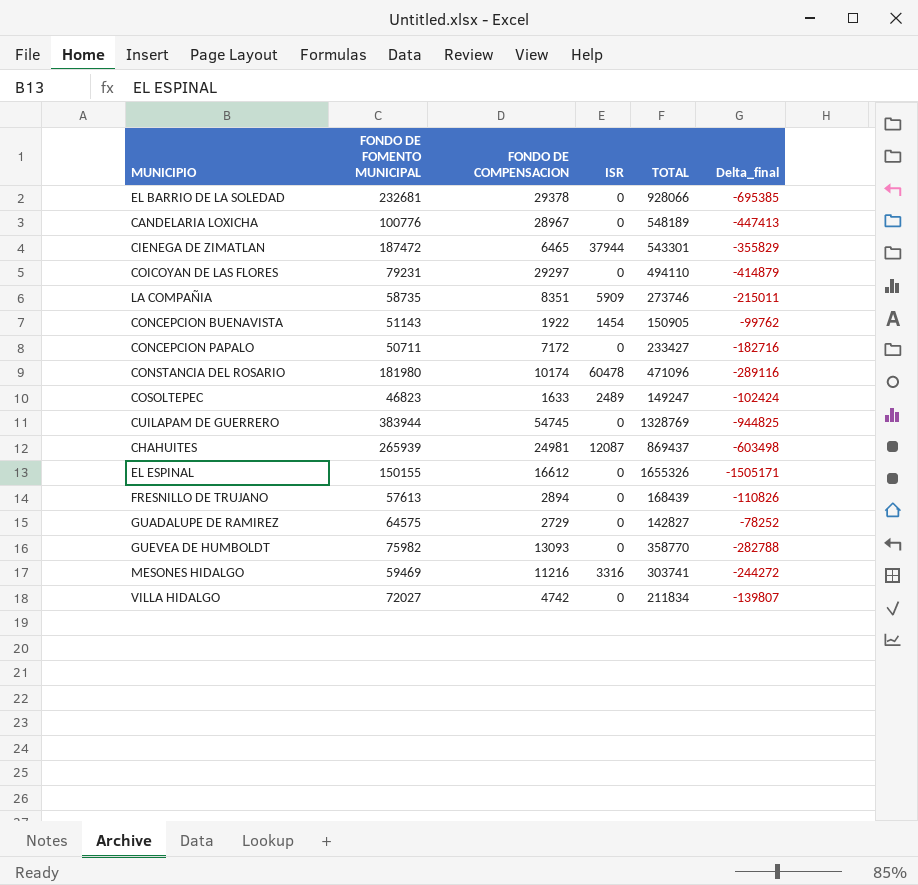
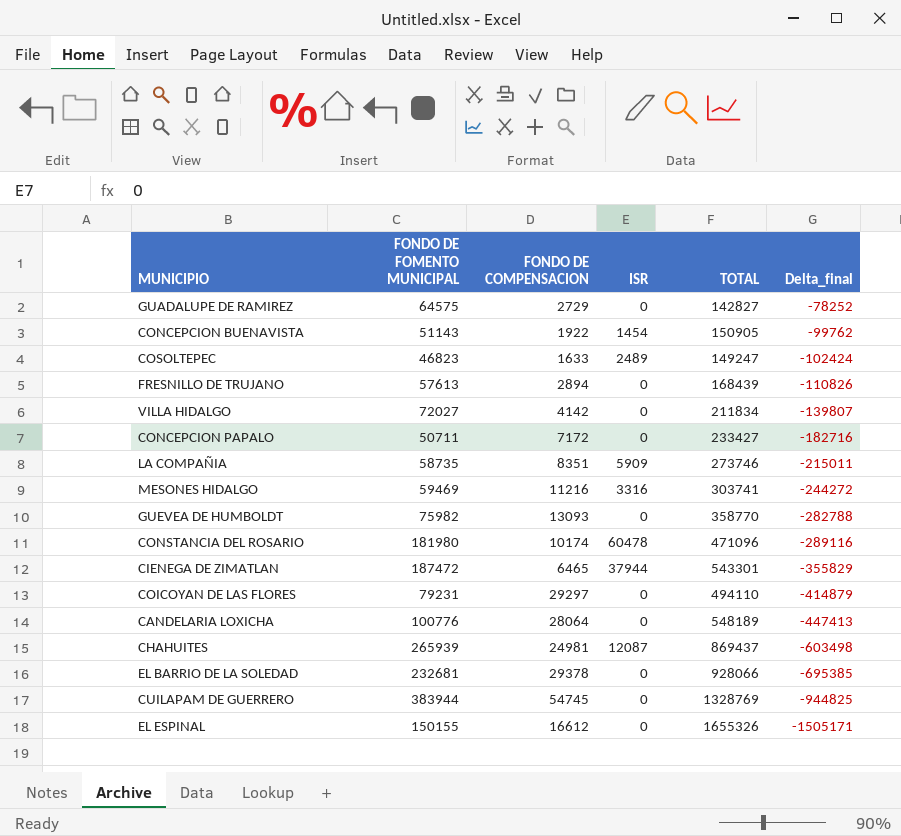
row order: none -> Delta_final descending
VILLA HIDALGO | FONDO DE COMPENSACION: 4742 -> 4142
CANDELARIA LOXICHA | FONDO DE COMPENSACION: 28967 -> 28064

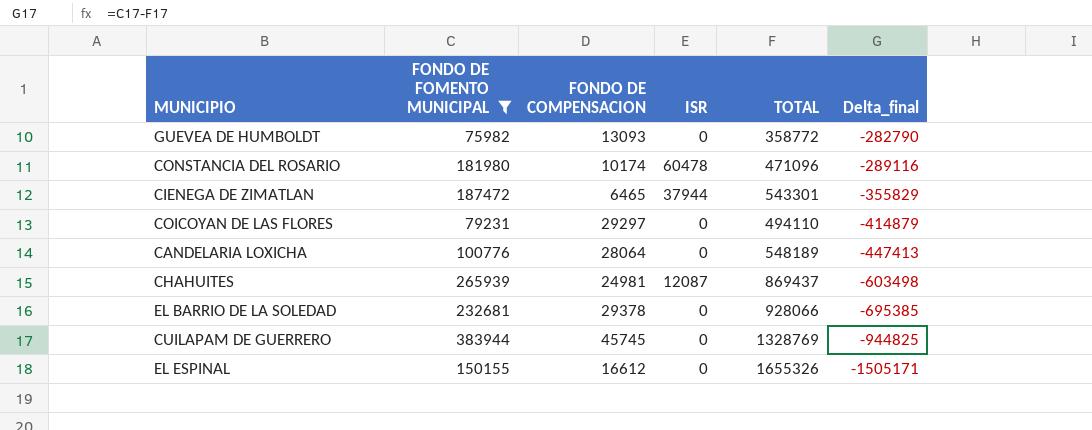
filter: none -> FONDO DE FOMENTO MUNICIPAL >= 75982
GUEVEA DE HUMBOLDT | TOTAL: 358770 -> 358772
GUEVEA DE HUMBOLDT | Delta_final: -282788 -> -282790
CUILAPAM DE GUERRERO | FONDO DE COMPENSACION: 54745 -> 45745

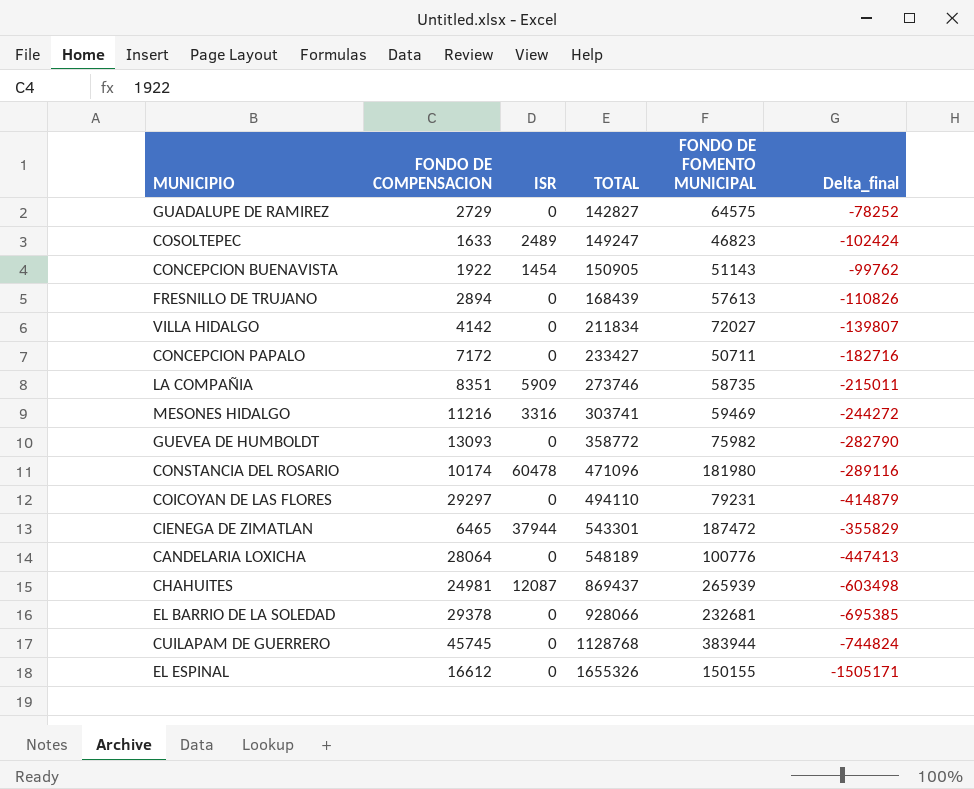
filter: FONDO DE FOMENTO MUNICIPAL >= 75982 -> none
row order: Delta_final descending -> TOTAL ascending
column FONDO DE FOMENTO MUNICIPAL | position: 2 -> 5
CUILAPAM DE GUERRERO | TOTAL: 1328769 -> 1128768
CUILAPAM DE GUERRERO | Delta_final: -944825 -> -744824

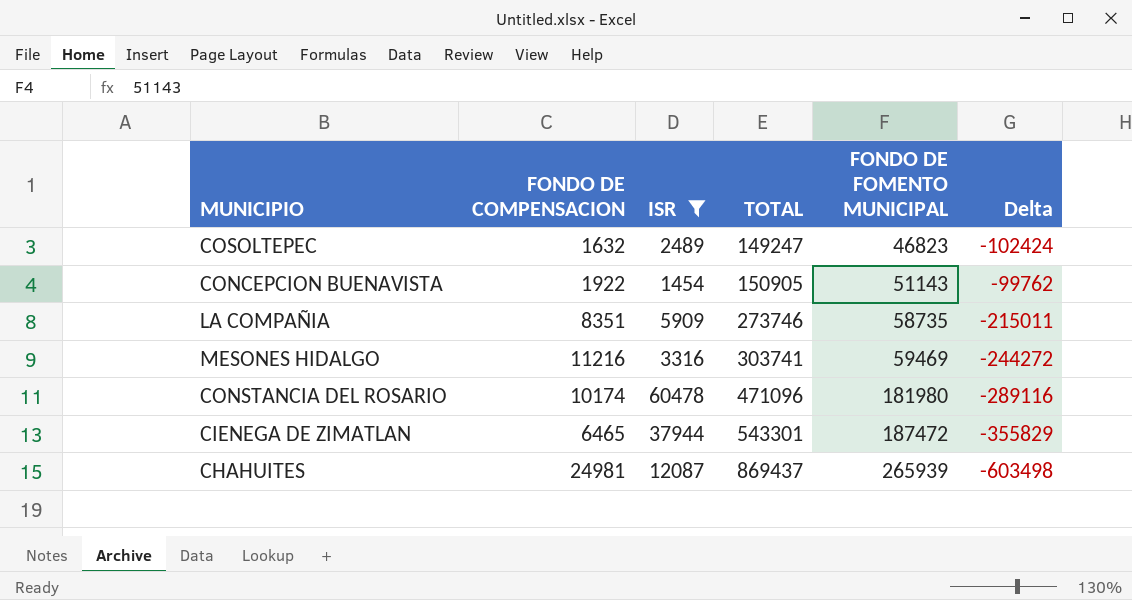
filter: none -> ISR != 0
column name: Delta_final -> Delta
COSOLTEPEC | FONDO DE COMPENSACION: 1633 -> 1632

